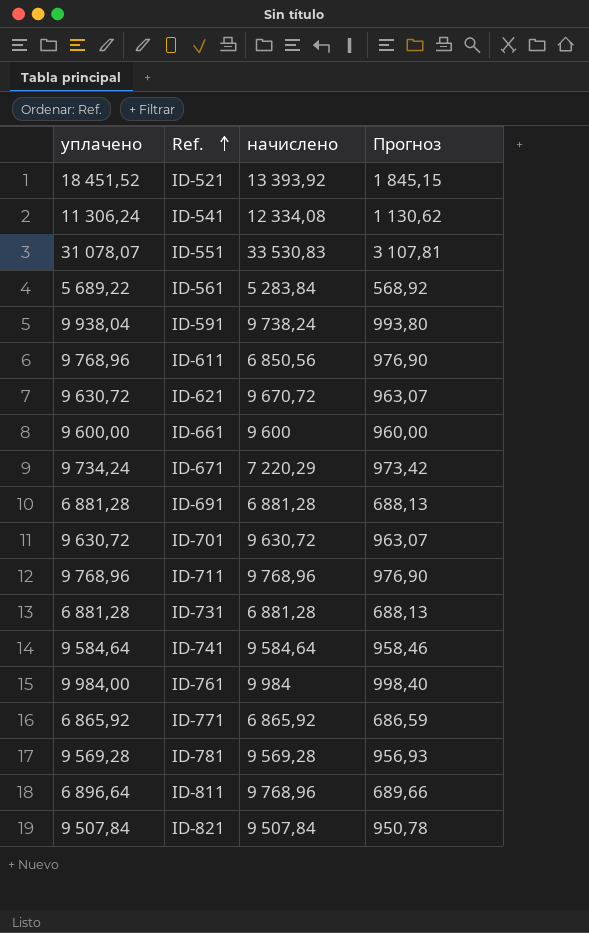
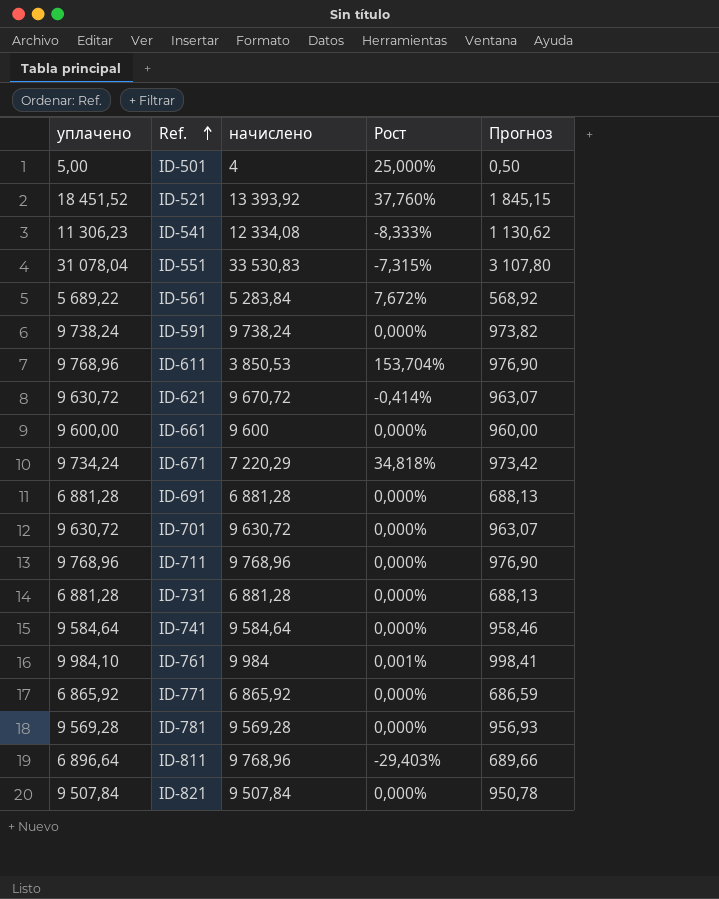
column Рост | formula: none -> ([уплачено] - [начислено]) / [начислено]
row ID-501: none -> 5,00 | 4 | 25,000% | 0,50
ID-541 | уплачено: 11 306,24 -> 11 306,23
ID-551 | уплачено: 31 078,07 -> 31 078,04
ID-551 | Прогноз: 3 107,81 -> 3 107,80
ID-591 | уплачено: 9 938,04 -> 9 738,24
ID-591 | Прогноз: 993,80 -> 973,82
ID-611 | начислено: 6 850,56 -> 3 850,53
ID-761 | уплачено: 9 984,00 -> 9 984,10
ID-761 | Прогноз: 998,40 -> 998,41

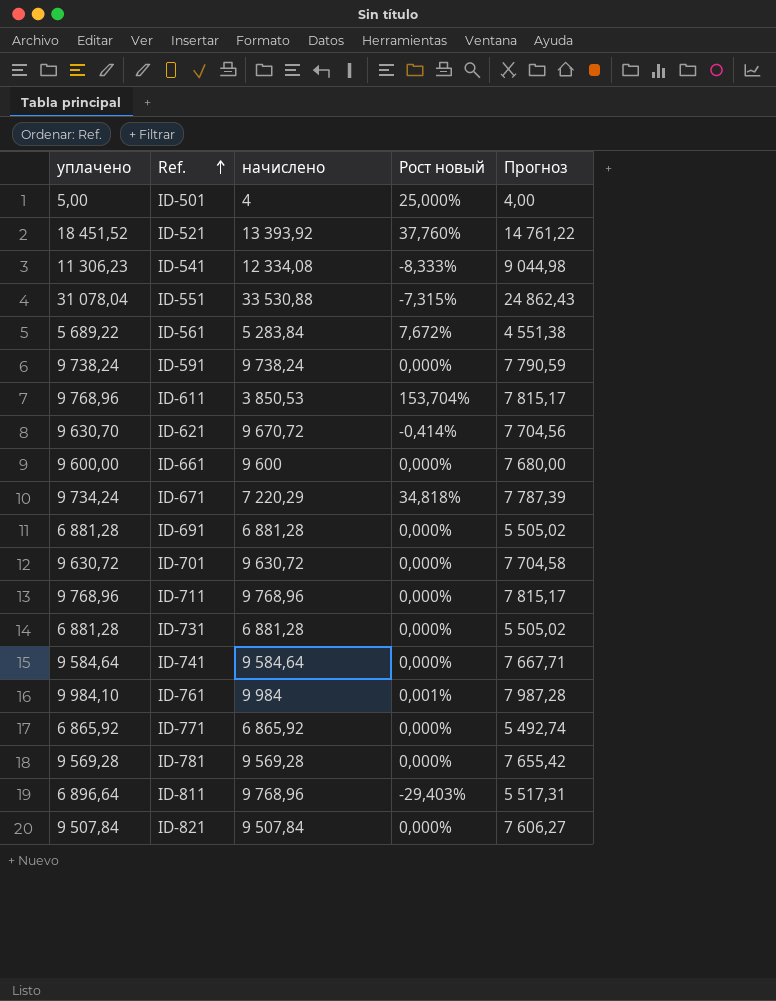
column name: Рост -> Рост новый
column Прогноз | formula: [уплачено] * 0,1 -> [уплачено] * 0,8
ID-551 | начислено: 33 530,83 -> 33 530,88
ID-621 | уплачено: 9 630,72 -> 9 630,70

